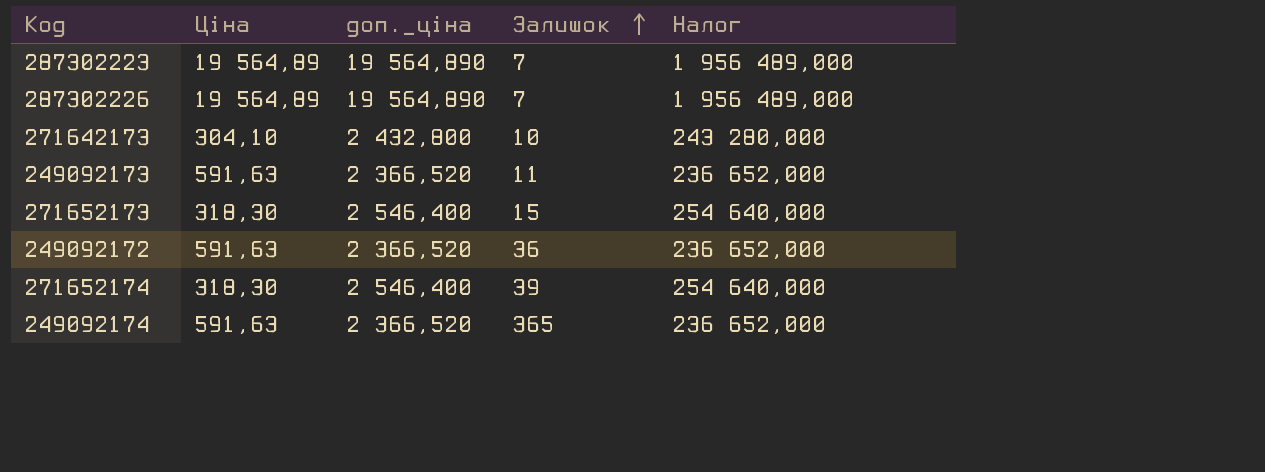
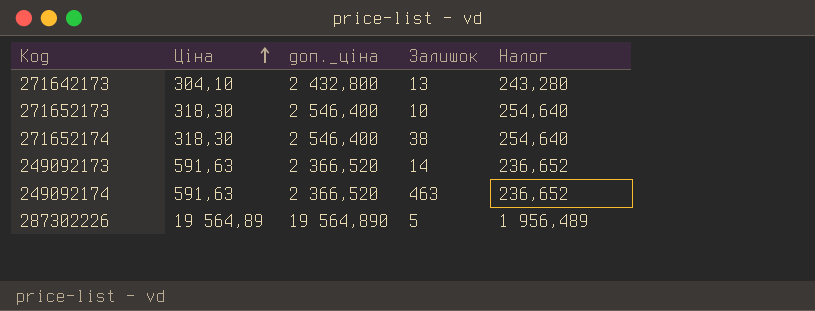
row order: Залишок ascending -> Ціна ascending
column Налог | formula: [доп._ціна] * 100 -> [доп._ціна] * 0,1
row 287302223: 19 564,89 | 19 564,890 | 7 | 1 956 489,000 -> none
row 249092172: 591,63 | 2 366,520 | 36 | 236 652,000 -> none
271642173 | Залишок: 10 -> 13
271652173 | Залишок: 15 -> 10
271652174 | Залишок: 39 -> 38
249092173 | Залишок: 11 -> 14
249092174 | Залишок: 365 -> 463
287302226 | Залишок: 7 -> 5

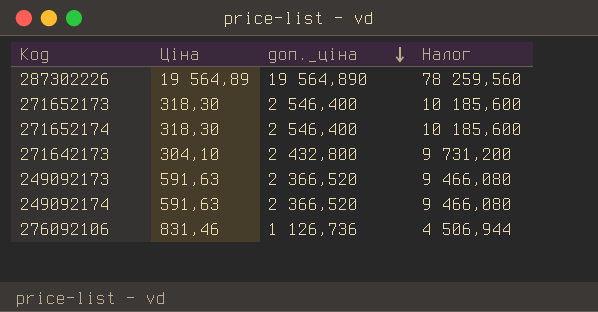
row order: Ціна ascending -> доп._ціна descending
column Залишок | position: 4 -> none
column Налог | formula: [доп._ціна] * 0,1 -> [доп._ціна] * 4
row 276092106: none -> 831,46 | 1 126,736 | 4 506,944

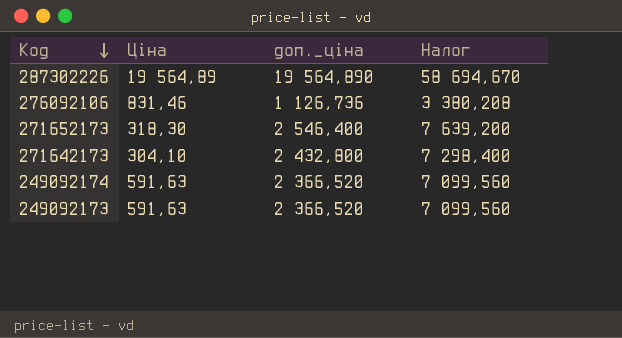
row order: доп._ціна descending -> Код descending
column Налог | formula: [доп._ціна] * 4 -> [доп._ціна] * 3
row 271652174: 318,30 | 2 546,400 | 10 185,600 -> none

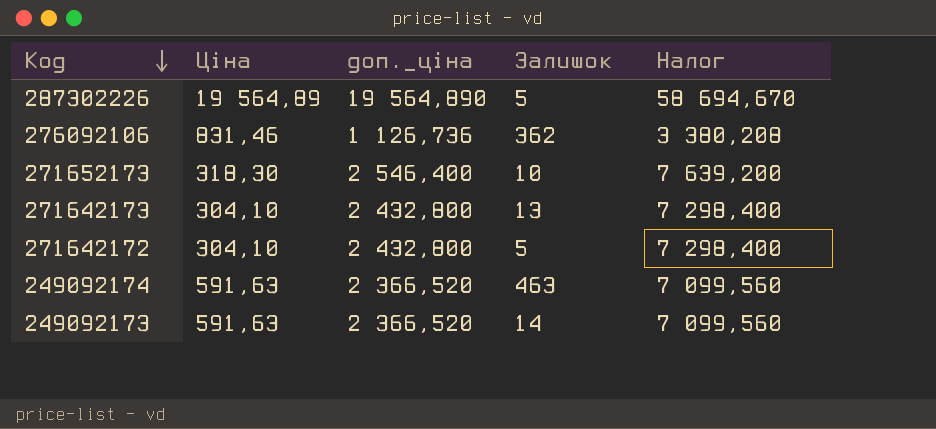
column Залишок | position: none -> 4
row 271642172: none -> 304,10 | 2 432,800 | 5 | 7 298,400

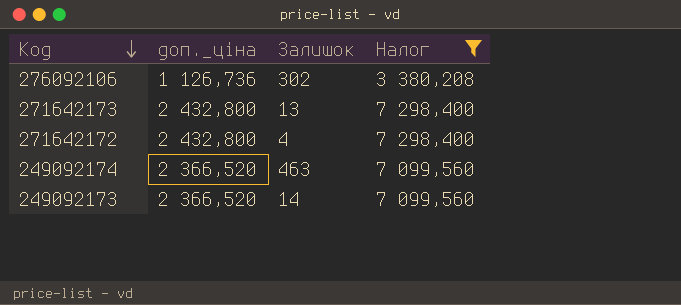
filter: none -> Налог <= 7 298,400
column Ціна | position: 2 -> none
276092106 | Залишок: 362 -> 302
271642172 | Залишок: 5 -> 4

